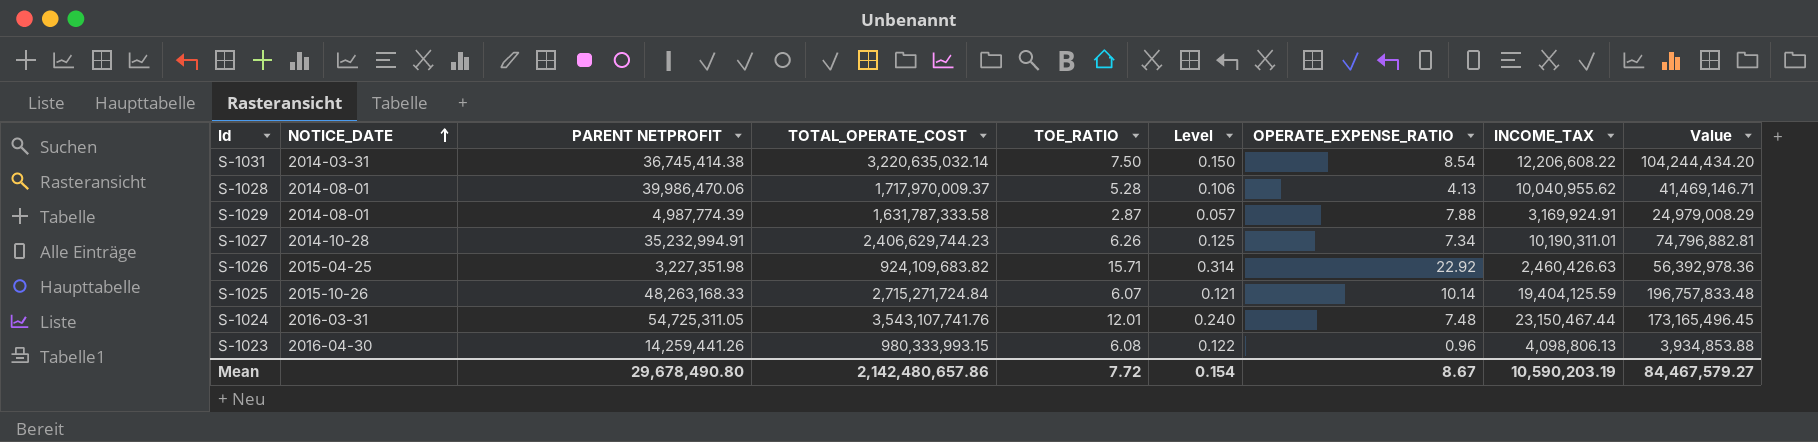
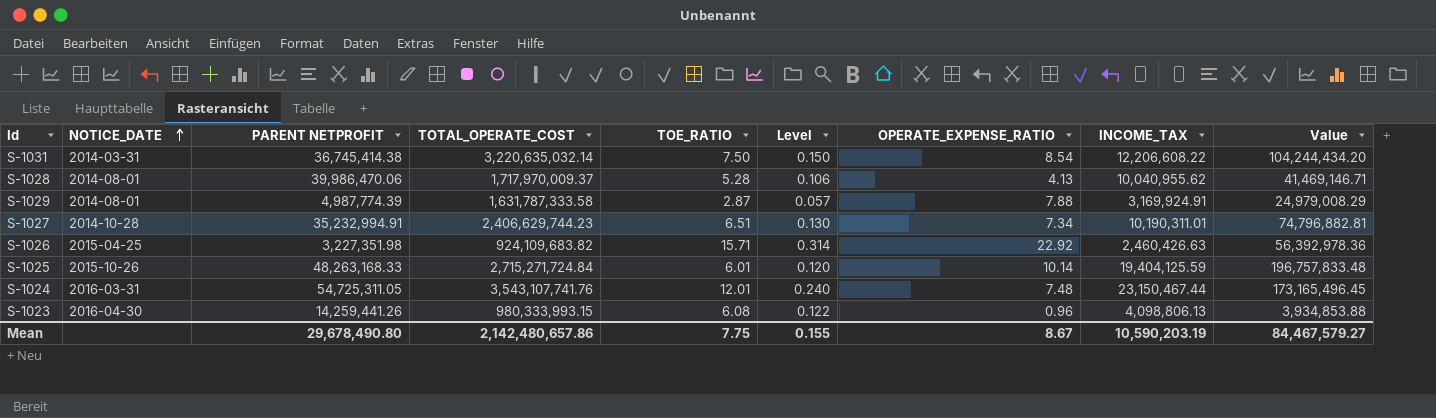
S-1027 | TOE_RATIO: 6.26 -> 6.51
S-1027 | Level: 0.125 -> 0.130
S-1025 | TOE_RATIO: 6.07 -> 6.01
S-1025 | Level: 0.121 -> 0.120
Mean | TOE_RATIO: 7.72 -> 7.75
Mean | Level: 0.154 -> 0.155

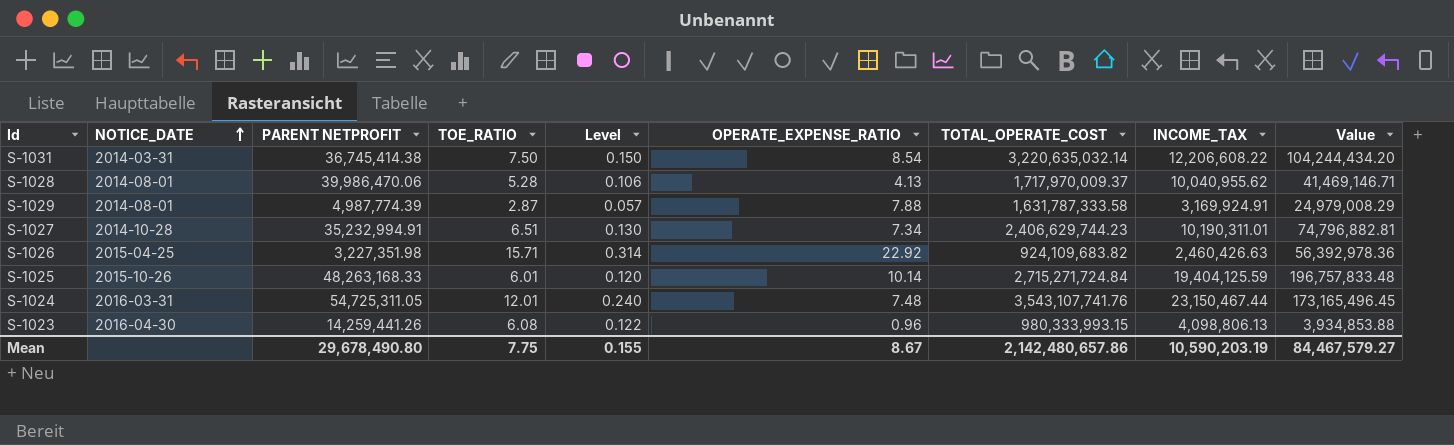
column TOTAL_OPERATE_COST | position: 4 -> 7

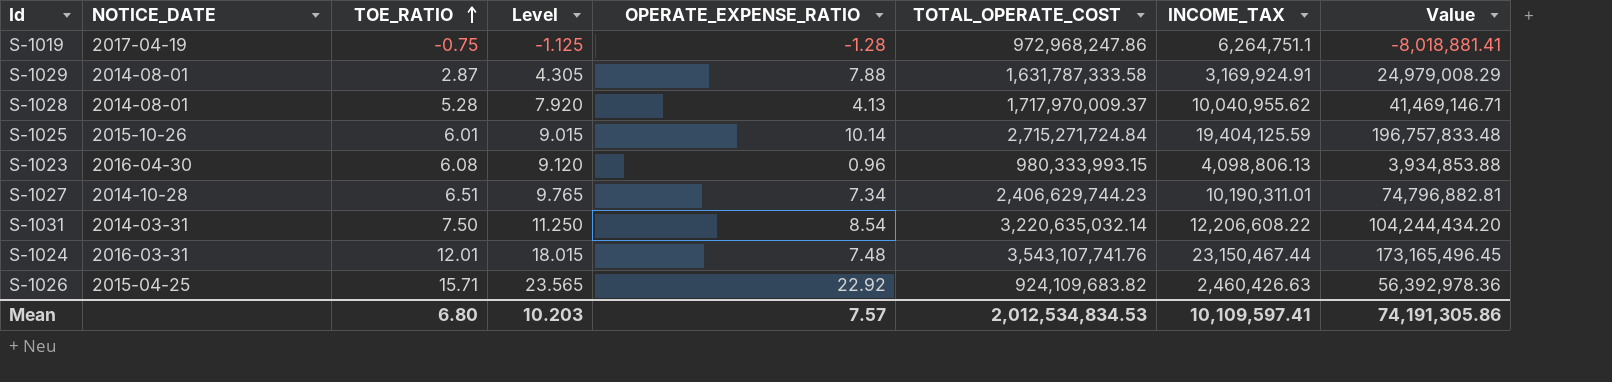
row order: NOTICE_DATE ascending -> TOE_RATIO ascending
column PARENT NETPROFIT | position: 3 -> none
column Level | formula: [TOE_RATIO] * 0.02 -> [TOE_RATIO] * 1.5
row S-1019: none -> 2017-04-19 | -0.75 | -1.125 | -1.28 | 972,968,247.86 | 6,264,751.1 | -8,018,881.41
Mean | TOE_RATIO: 7.75 -> 6.80
Mean | Level: 0.155 -> 10.203
Mean | OPERATE_EXPENSE_RATIO: 8.67 -> 7.57
Mean | TOTAL_OPERATE_COST: 2,142,480,657.86 -> 2,012,534,834.53
Mean | INCOME_TAX: 10,590,203.19 -> 10,109,597.41
Mean | Value: 84,467,579.27 -> 74,191,305.86

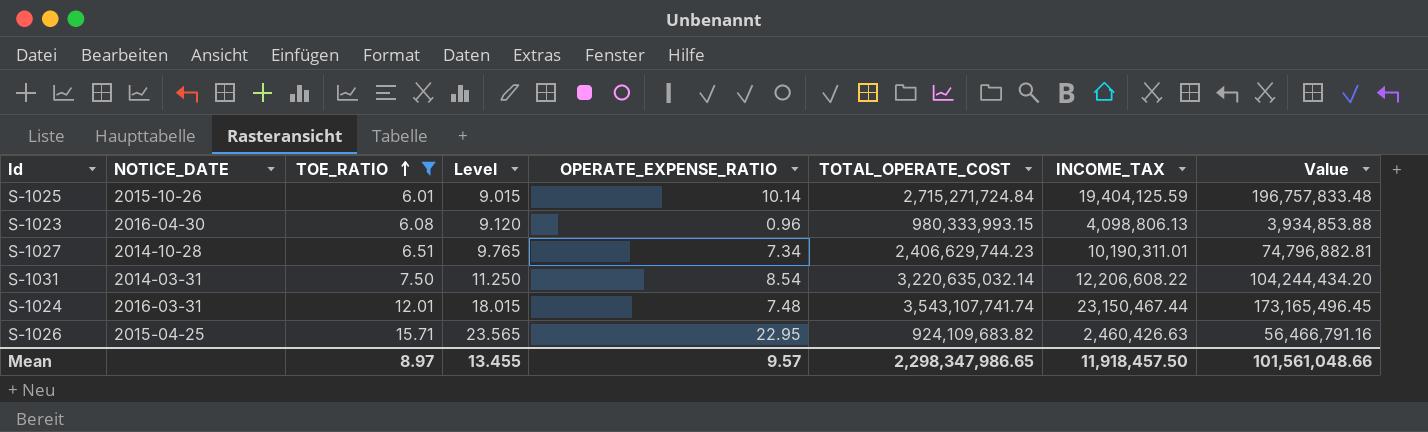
filter: none -> TOE_RATIO >= 6.01
S-1024 | TOTAL_OPERATE_COST: 3,543,107,741.76 -> 3,543,107,741.74
S-1026 | OPERATE_EXPENSE_RATIO: 22.92 -> 22.95
S-1026 | Value: 56,392,978.36 -> 56,466,791.16
Mean | TOE_RATIO: 6.80 -> 8.97
Mean | Level: 10.203 -> 13.455
Mean | OPERATE_EXPENSE_RATIO: 7.57 -> 9.57
Mean | TOTAL_OPERATE_COST: 2,012,534,834.53 -> 2,298,347,986.65
Mean | INCOME_TAX: 10,109,597.41 -> 11,918,457.50
Mean | Value: 74,191,305.86 -> 101,561,048.66

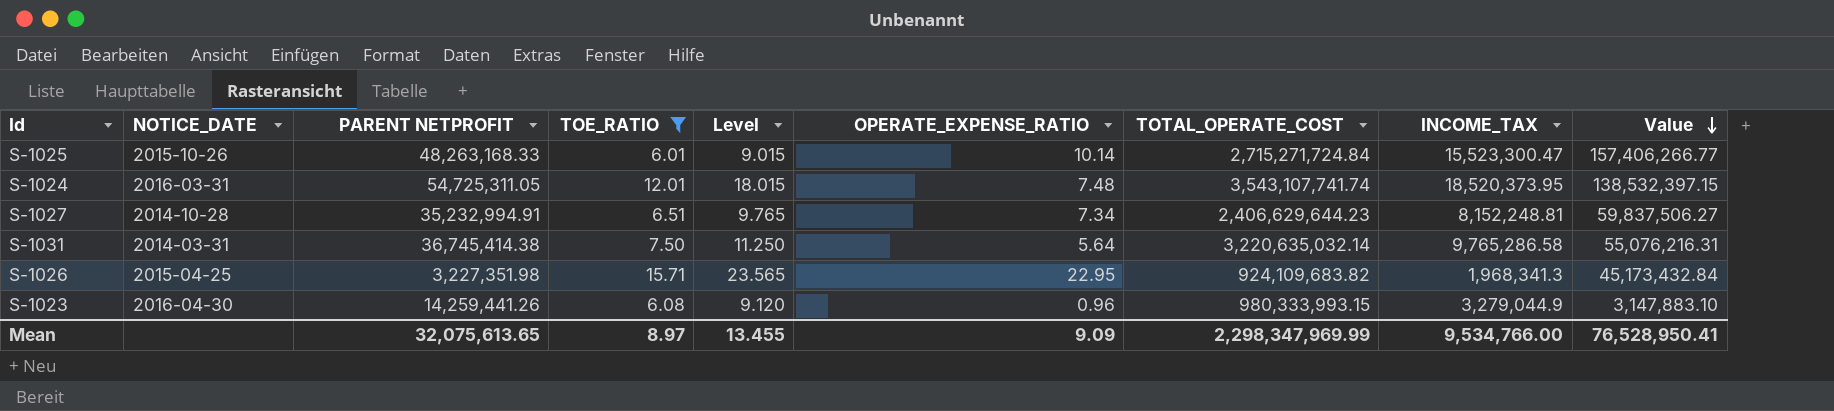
row order: TOE_RATIO ascending -> Value descending
column PARENT NETPROFIT | position: none -> 3
S-1025 | INCOME_TAX: 19,404,125.59 -> 15,523,300.47
S-1025 | Value: 196,757,833.48 -> 157,406,266.77
S-1024 | INCOME_TAX: 23,150,467.44 -> 18,520,373.95
S-1024 | Value: 173,165,496.45 -> 138,532,397.15
S-1027 | TOTAL_OPERATE_COST: 2,406,629,744.23 -> 2,406,629,644.23
S-1027 | INCOME_TAX: 10,190,311.01 -> 8,152,248.81
S-1027 | Value: 74,796,882.81 -> 59,837,506.27
S-1031 | OPERATE_EXPENSE_RATIO: 8.54 -> 5.64
S-1031 | INCOME_TAX: 12,206,608.22 -> 9,765,286.58
S-1031 | Value: 104,244,434.20 -> 55,076,216.31
S-1026 | INCOME_TAX: 2,460,426.63 -> 1,968,341.3
S-1026 | Value: 56,466,791.16 -> 45,173,432.84
S-1023 | INCOME_TAX: 4,098,806.13 -> 3,279,044.9
S-1023 | Value: 3,934,853.88 -> 3,147,883.10
Mean | OPERATE_EXPENSE_RATIO: 9.57 -> 9.09
Mean | TOTAL_OPERATE_COST: 2,298,347,986.65 -> 2,298,347,969.99
Mean | INCOME_TAX: 11,918,457.50 -> 9,534,766.00
Mean | Value: 101,561,048.66 -> 76,528,950.41

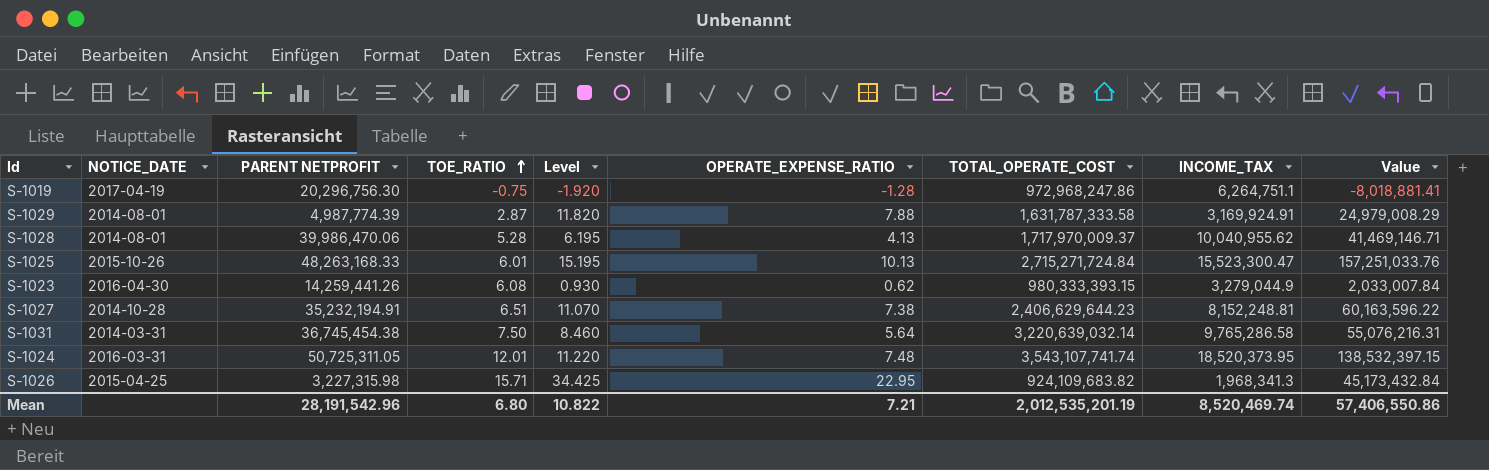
filter: TOE_RATIO >= 6.01 -> none
row order: Value descending -> TOE_RATIO ascending
column Level | formula: [TOE_RATIO] * 1.5 -> [OPERATE_EXPENSE_RATIO] * 1.5
S-1025 | OPERATE_EXPENSE_RATIO: 10.14 -> 10.13
S-1025 | Value: 157,406,266.77 -> 157,251,033.76
S-1023 | OPERATE_EXPENSE_RATIO: 0.96 -> 0.62
S-1023 | TOTAL_OPERATE_COST: 980,333,993.15 -> 980,333,393.15
S-1023 | Value: 3,147,883.10 -> 2,033,007.84
S-1027 | PARENT NETPROFIT: 35,232,994.91 -> 35,232,194.91
S-1027 | OPERATE_EXPENSE_RATIO: 7.34 -> 7.38
S-1027 | Value: 59,837,506.27 -> 60,163,596.22
S-1031 | PARENT NETPROFIT: 36,745,414.38 -> 36,745,454.38
S-1031 | TOTAL_OPERATE_COST: 3,220,635,032.14 -> 3,220,639,032.14
S-1024 | PARENT NETPROFIT: 54,725,311.05 -> 50,725,311.05
S-1026 | PARENT NETPROFIT: 3,227,351.98 -> 3,227,315.98
Mean | PARENT NETPROFIT: 32,075,613.65 -> 28,191,542.96
Mean | TOE_RATIO: 8.97 -> 6.80
Mean | Level: 13.455 -> 10.822
Mean | OPERATE_EXPENSE_RATIO: 9.09 -> 7.21
Mean | TOTAL_OPERATE_COST: 2,298,347,969.99 -> 2,012,535,201.19
Mean | INCOME_TAX: 9,534,766.00 -> 8,520,469.74
Mean | Value: 76,528,950.41 -> 57,406,550.86

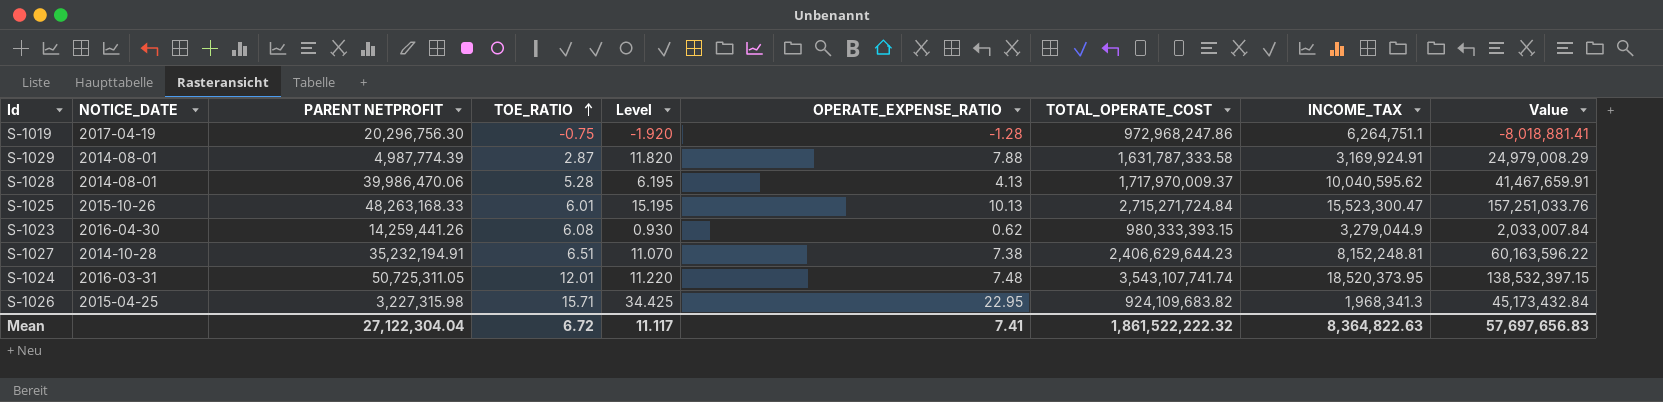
row S-1031: 2014-03-31 | 36,745,454.38 | 7.50 | 8.460 | 5.64 | 3,220,639,032.14 | 9,765,286.58 | 55,076,216.31 -> none
S-1028 | INCOME_TAX: 10,040,955.62 -> 10,040,595.62
S-1028 | Value: 41,469,146.71 -> 41,467,659.91
Mean | PARENT NETPROFIT: 28,191,542.96 -> 27,122,304.04
Mean | TOE_RATIO: 6.80 -> 6.72
Mean | Level: 10.822 -> 11.117
Mean | OPERATE_EXPENSE_RATIO: 7.21 -> 7.41
Mean | TOTAL_OPERATE_COST: 2,012,535,201.19 -> 1,861,522,222.32
Mean | INCOME_TAX: 8,520,469.74 -> 8,364,822.63
Mean | Value: 57,406,550.86 -> 57,697,656.83

